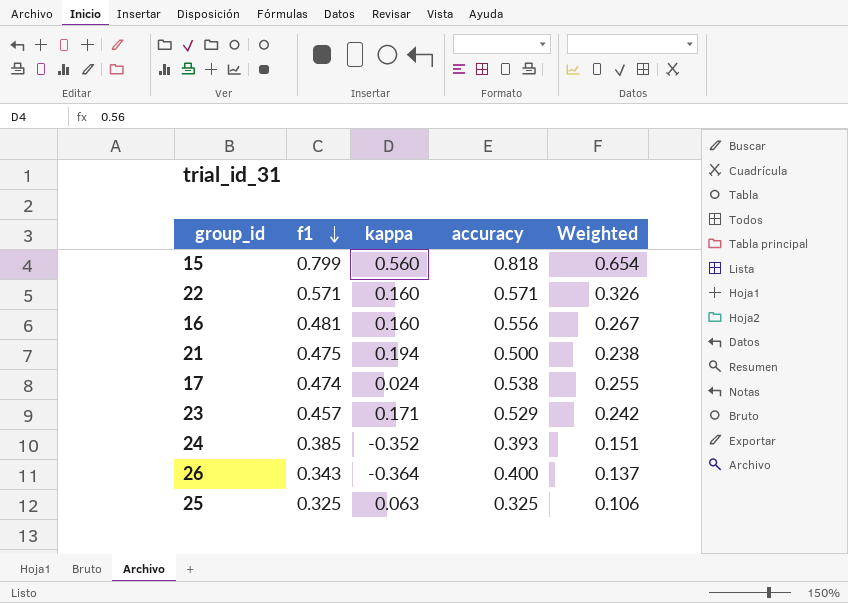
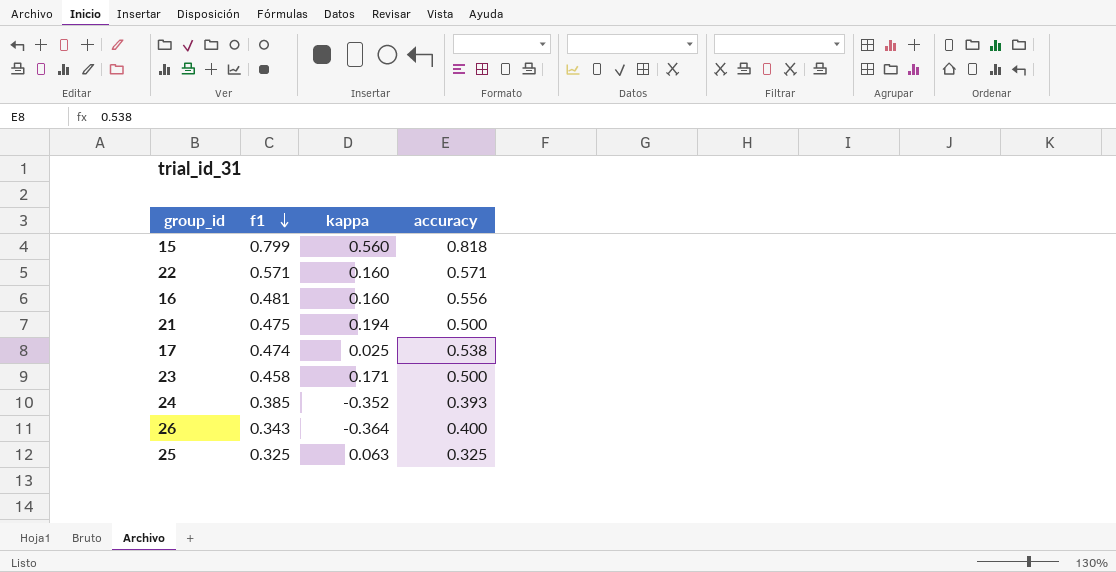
column Weighted | formula: [f1] * [accuracy] -> none
17 | kappa: 0.024 -> 0.025
23 | f1: 0.457 -> 0.458
23 | accuracy: 0.529 -> 0.500

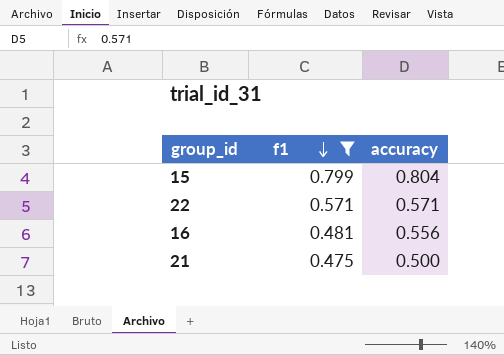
filter: none -> f1 >= 0.475
column kappa | position: 3 -> none
15 | accuracy: 0.818 -> 0.804

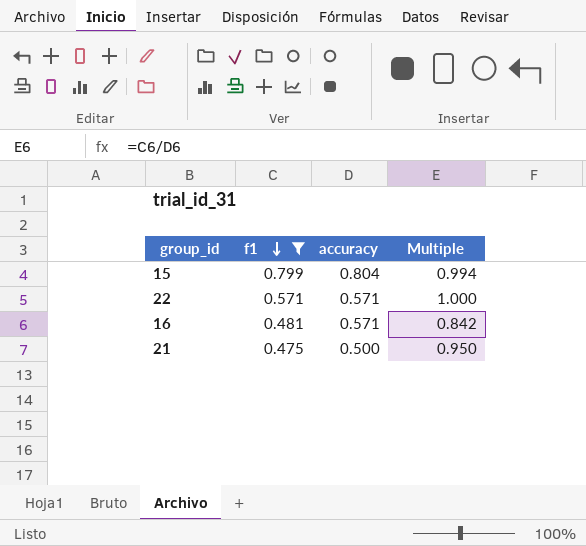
column Multiple | formula: none -> [f1] / [accuracy]
16 | accuracy: 0.556 -> 0.571

